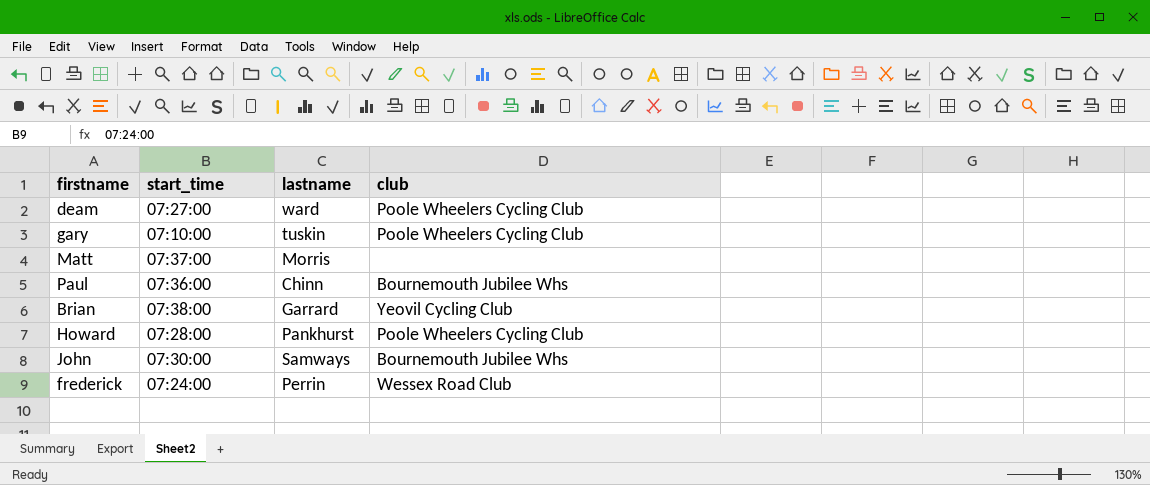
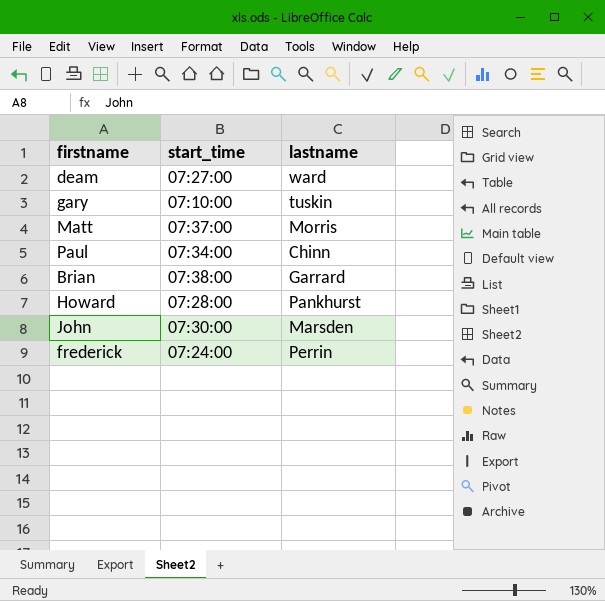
column club | position: 4 -> none
Paul | start_time: 07:36:00 -> 07:34:00
John | lastname: Samways -> Marsden

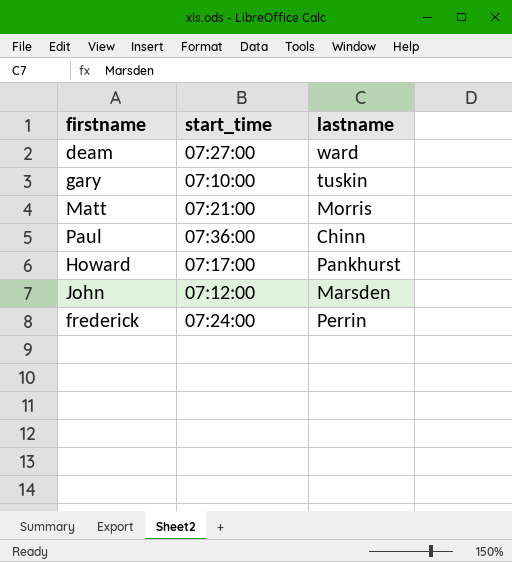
row Brian: 07:38:00 | Garrard -> none
Matt | start_time: 07:37:00 -> 07:21:00
Paul | start_time: 07:34:00 -> 07:36:00
Howard | start_time: 07:28:00 -> 07:17:00
John | start_time: 07:30:00 -> 07:12:00

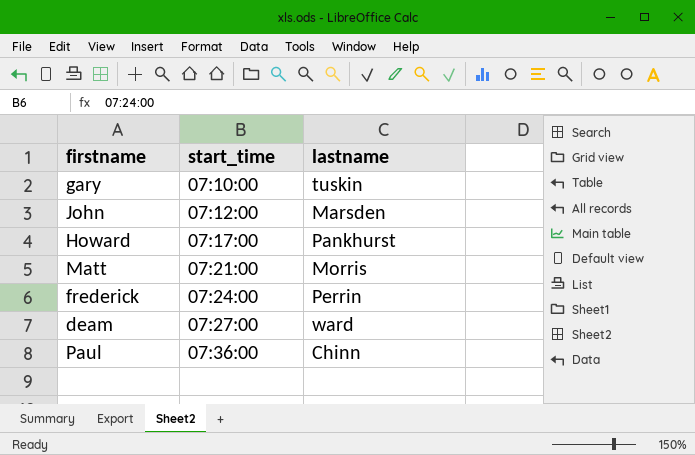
row order: none -> start_time ascending

